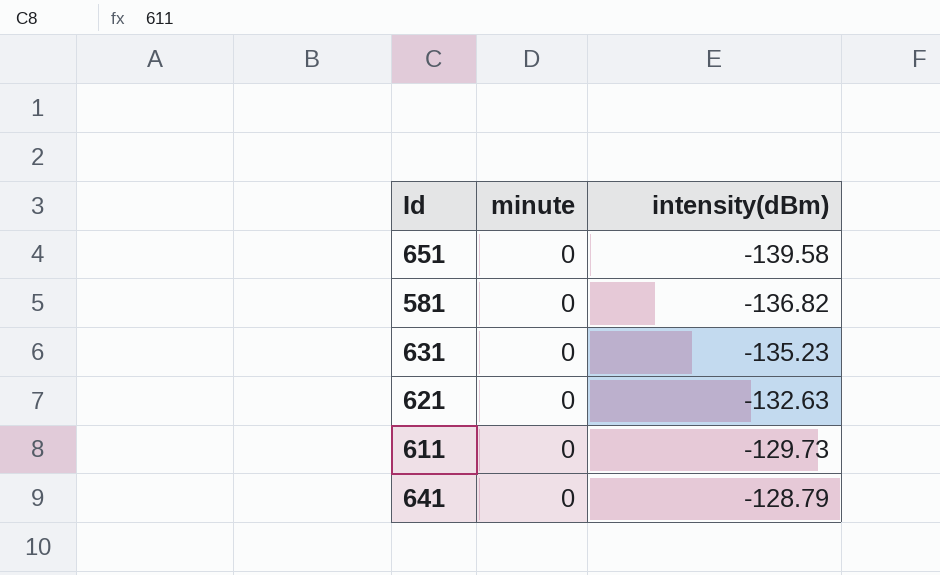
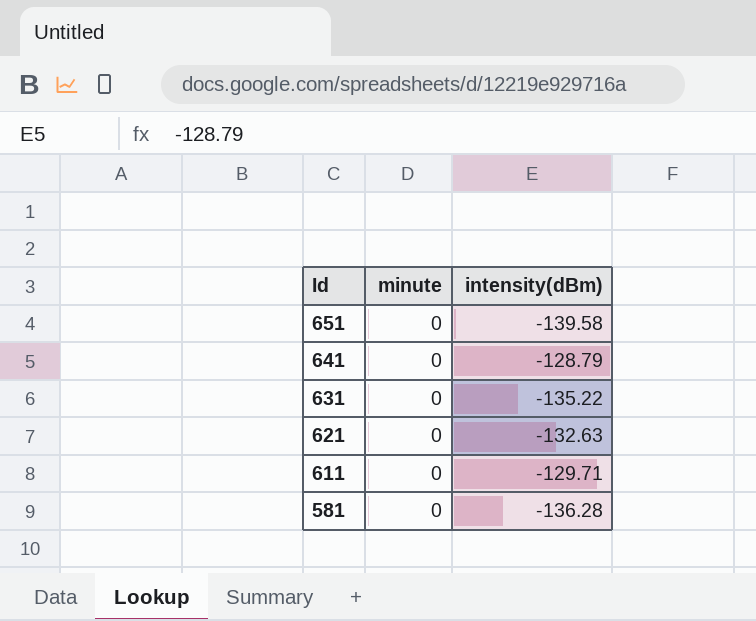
row order: intensity(dBm) ascending -> Id descending
631 | intensity(dBm): -135.23 -> -135.22
611 | intensity(dBm): -129.73 -> -129.71
581 | intensity(dBm): -136.82 -> -136.28

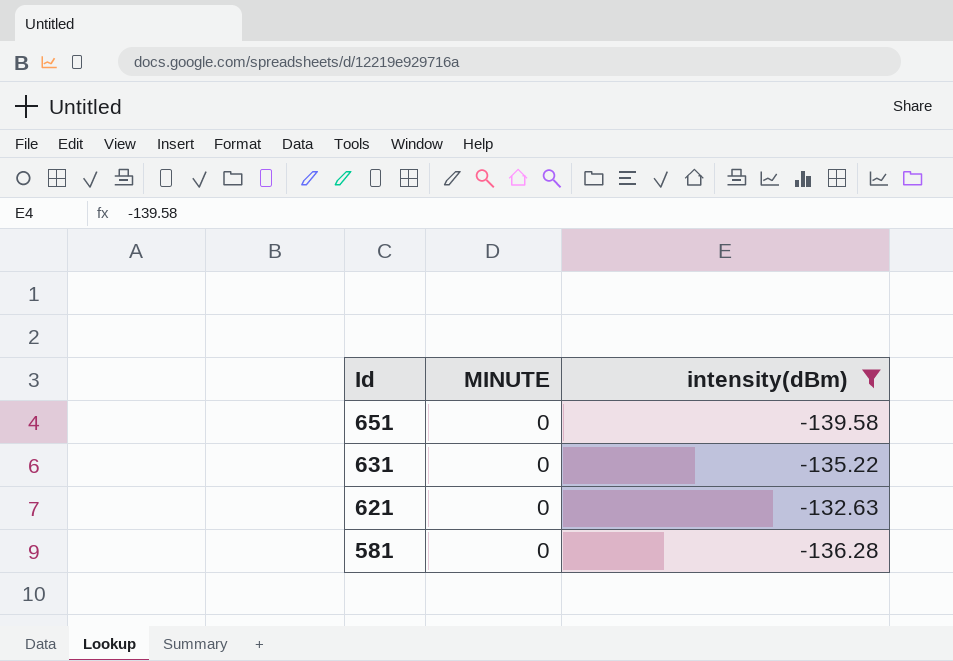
filter: none -> intensity(dBm) <= -132.63
column name: minute -> MINUTE

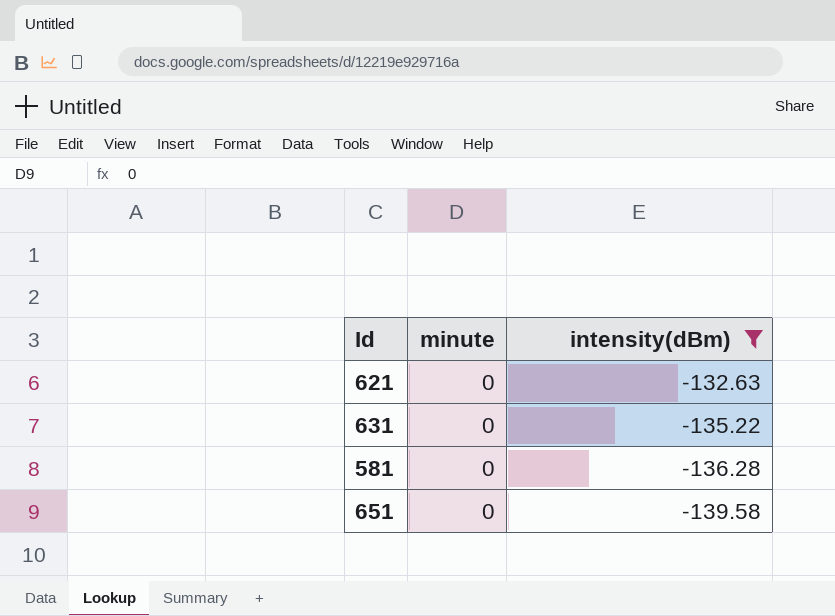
row order: Id descending -> intensity(dBm) descending
column name: MINUTE -> minute

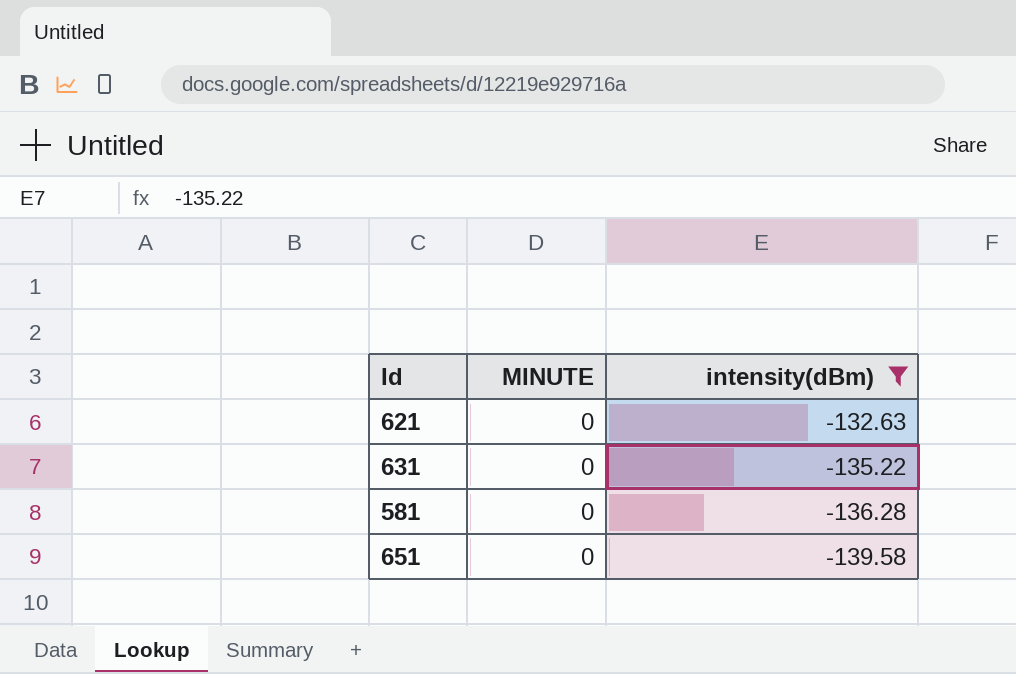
column name: minute -> MINUTE

